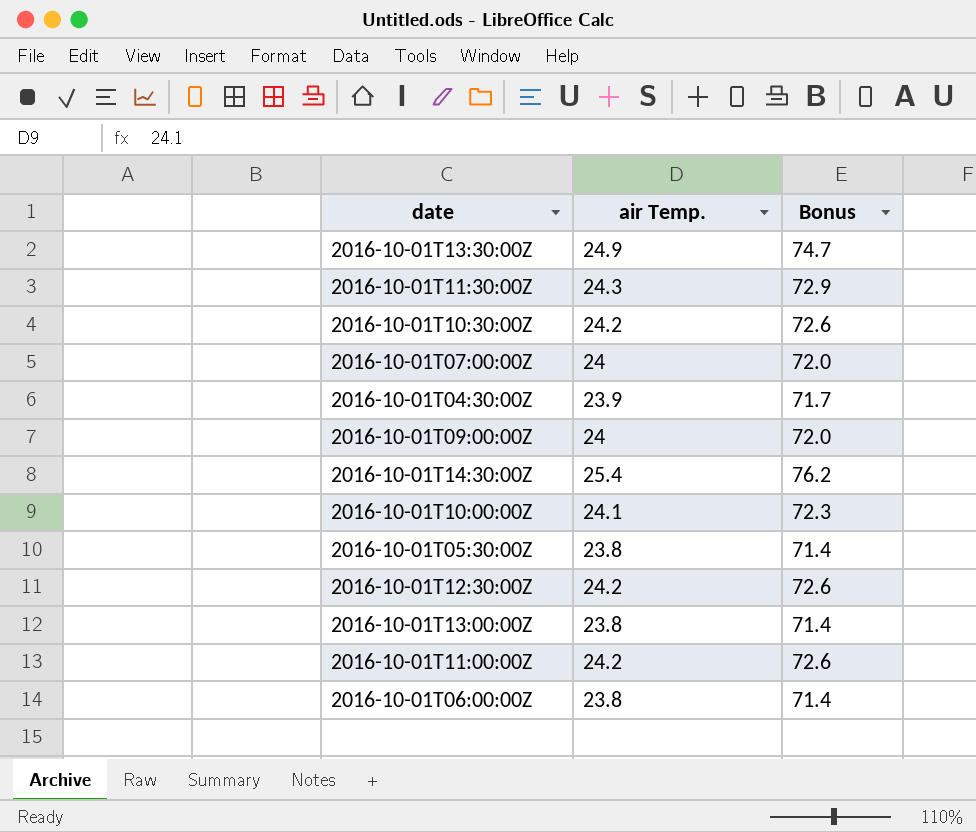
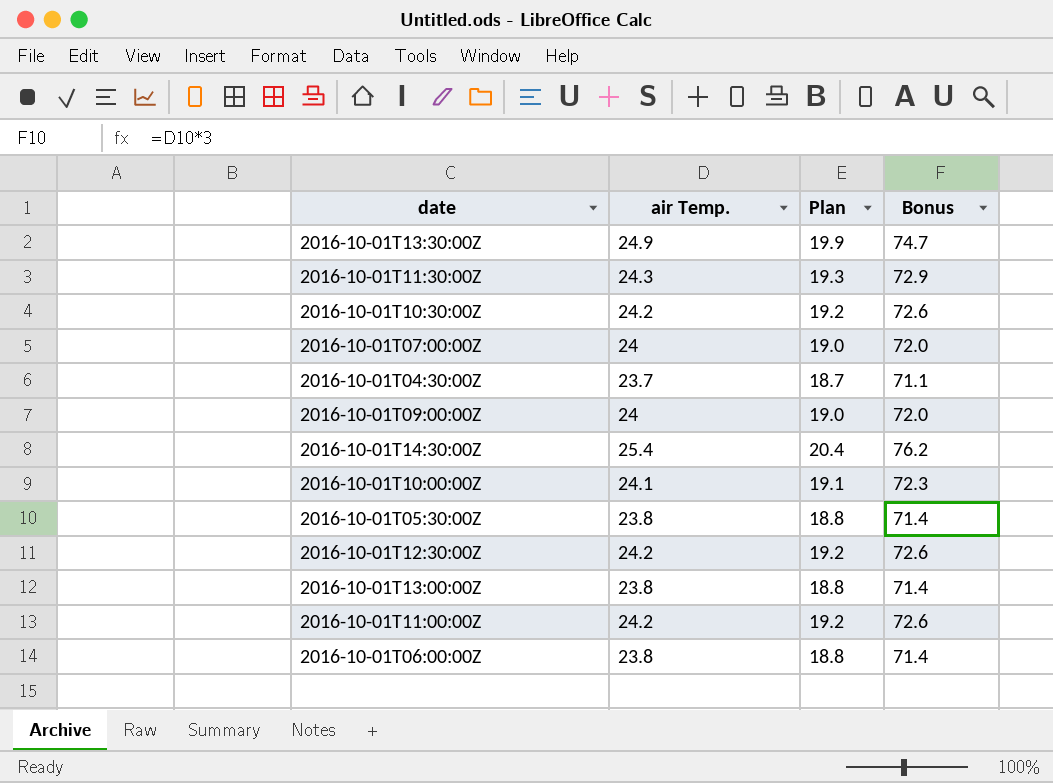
column Plan | formula: none -> [air Temp.] - 5
2016-10-01T04:30:00Z | air Temp.: 23.9 -> 23.7
2016-10-01T04:30:00Z | Bonus: 71.7 -> 71.1

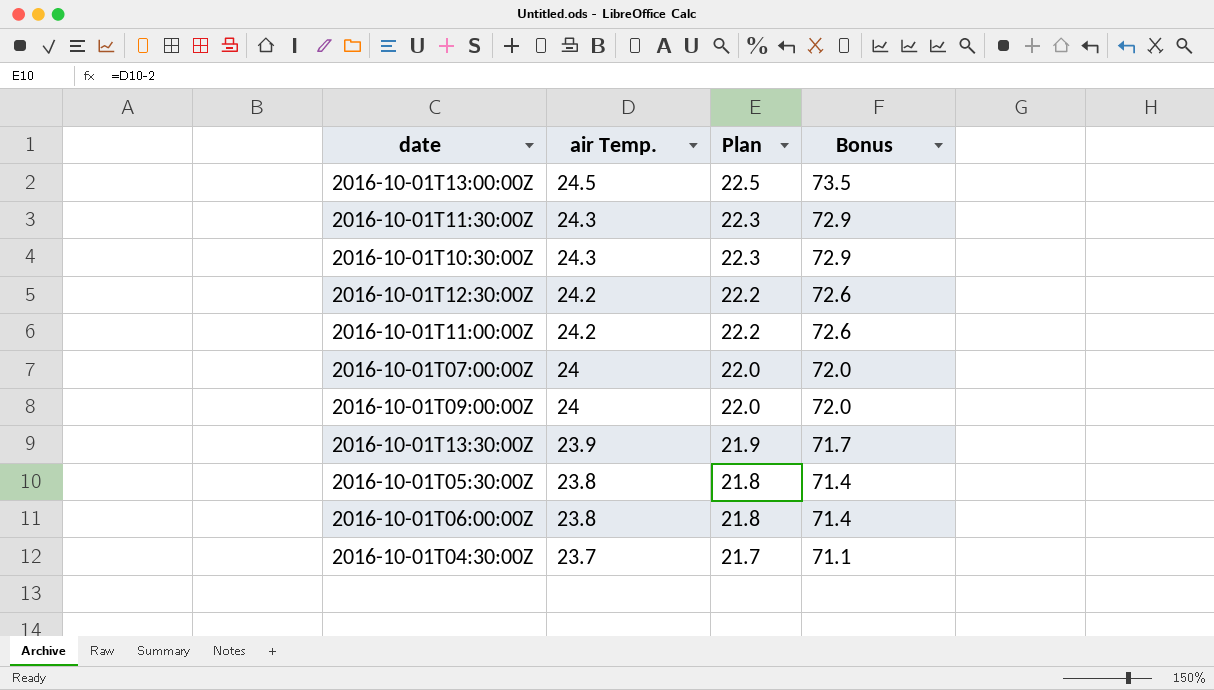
row order: none -> air Temp. descending
column Plan | formula: [air Temp.] - 5 -> [air Temp.] - 2
row 2016-10-01T14:30:00Z: 25.4 | 20.4 | 76.2 -> none
row 2016-10-01T10:00:00Z: 24.1 | 19.1 | 72.3 -> none
2016-10-01T13:00:00Z | air Temp.: 23.8 -> 24.5
2016-10-01T13:00:00Z | Bonus: 71.4 -> 73.5
2016-10-01T10:30:00Z | air Temp.: 24.2 -> 24.3
2016-10-01T10:30:00Z | Bonus: 72.6 -> 72.9
2016-10-01T13:30:00Z | air Temp.: 24.9 -> 23.9
2016-10-01T13:30:00Z | Bonus: 74.7 -> 71.7

